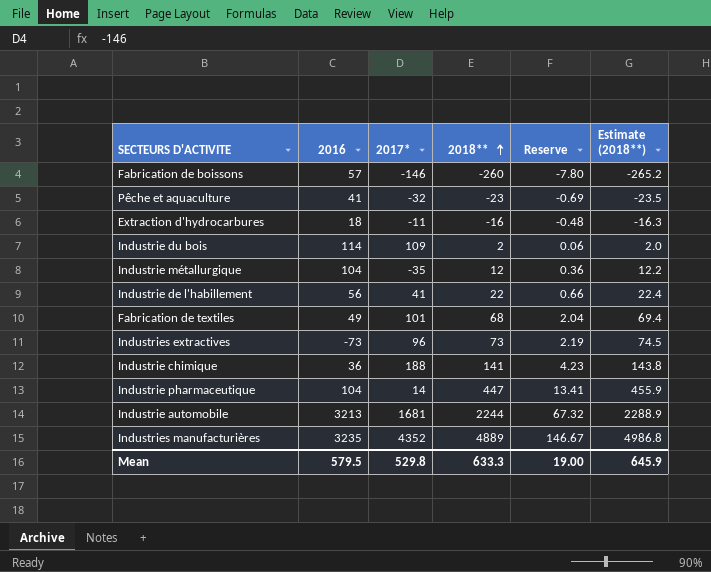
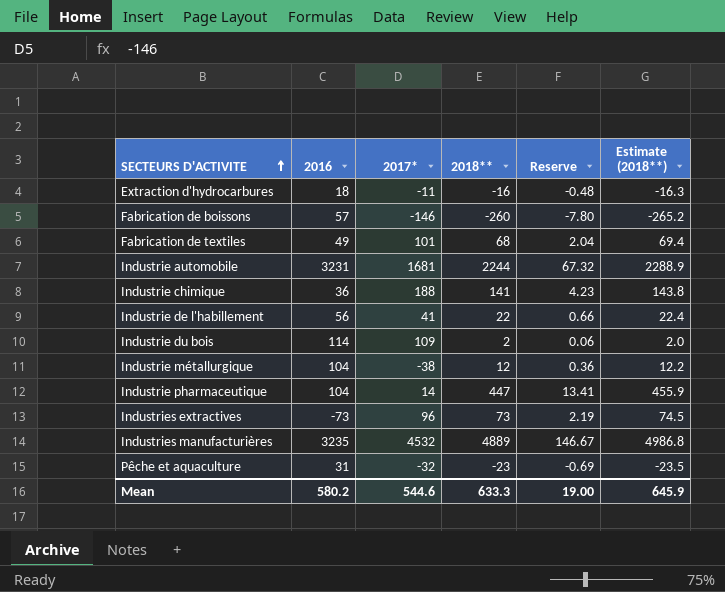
row order: 2018** ascending -> SECTEURS D'ACTIVITE ascending
Industrie automobile | 2016: 3213 -> 3231
Industrie métallurgique | 2017*: -35 -> -38
Industries manufacturières | 2017*: 4352 -> 4532
Pêche et aquaculture | 2016: 41 -> 31
Mean | 2016: 579.5 -> 580.2
Mean | 2017*: 529.8 -> 544.6

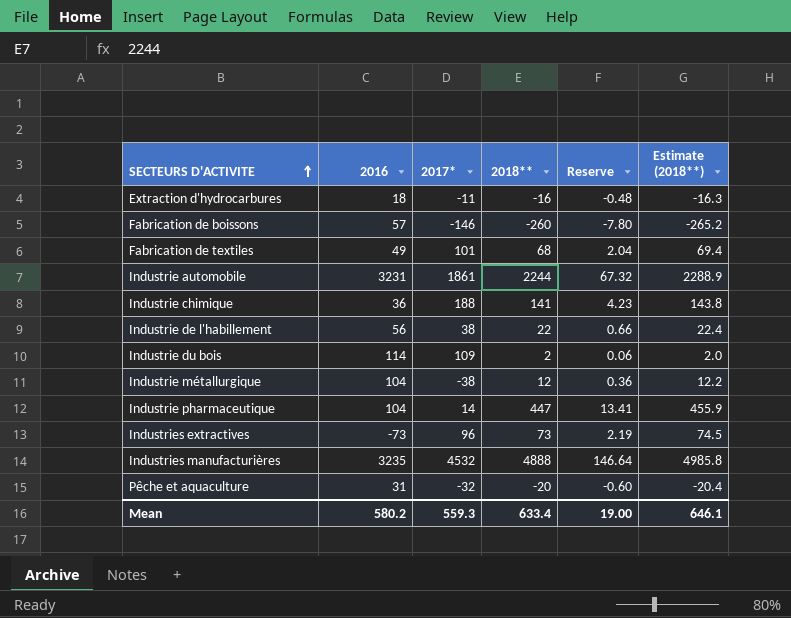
Industrie automobile | 2017*: 1681 -> 1861
Industrie de l'habillement | 2017*: 41 -> 38
Industries manufacturières | 2018**: 4889 -> 4888
Industries manufacturières | Reserve: 146.67 -> 146.64
Industries manufacturières | Estimate (2018**): 4986.8 -> 4985.8
Pêche et aquaculture | 2018**: -23 -> -20
Pêche et aquaculture | Reserve: -0.69 -> -0.60
Pêche et aquaculture | Estimate (2018**): -23.5 -> -20.4
Mean | 2017*: 544.6 -> 559.3
Mean | 2018**: 633.3 -> 633.4
Mean | Estimate (2018**): 645.9 -> 646.1

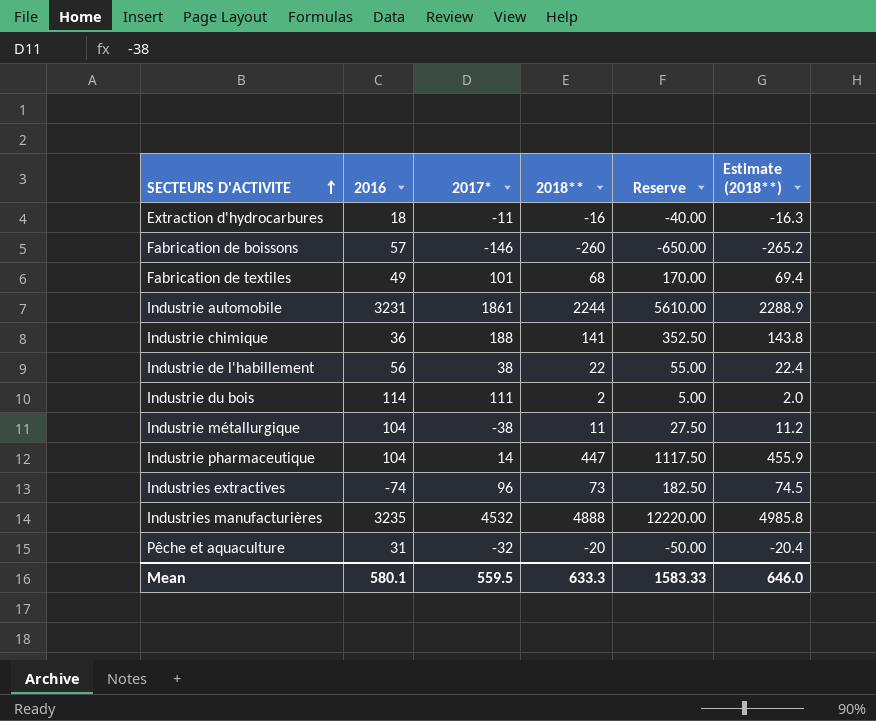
column Reserve | formula: [2018**] * 0.03 -> [2018**] * 2.5
Industrie du bois | 2017*: 109 -> 111
Industrie métallurgique | 2018**: 12 -> 11
Industrie métallurgique | Estimate (2018**): 12.2 -> 11.2
Industries extractives | 2016: -73 -> -74
Mean | 2016: 580.2 -> 580.1
Mean | 2017*: 559.3 -> 559.5
Mean | 2018**: 633.4 -> 633.3
Mean | Reserve: 19.00 -> 1583.33
Mean | Estimate (2018**): 646.1 -> 646.0

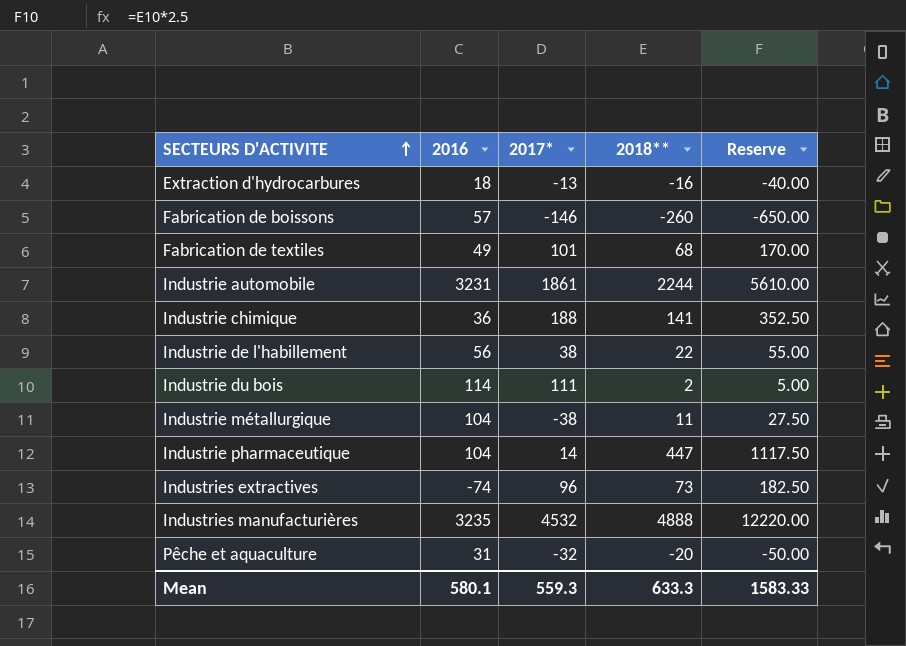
column Estimate (2018**) | formula: [2018**] * 1.02 -> none
Extraction d'hydrocarbures | 2017*: -11 -> -13
Mean | 2017*: 559.5 -> 559.3

